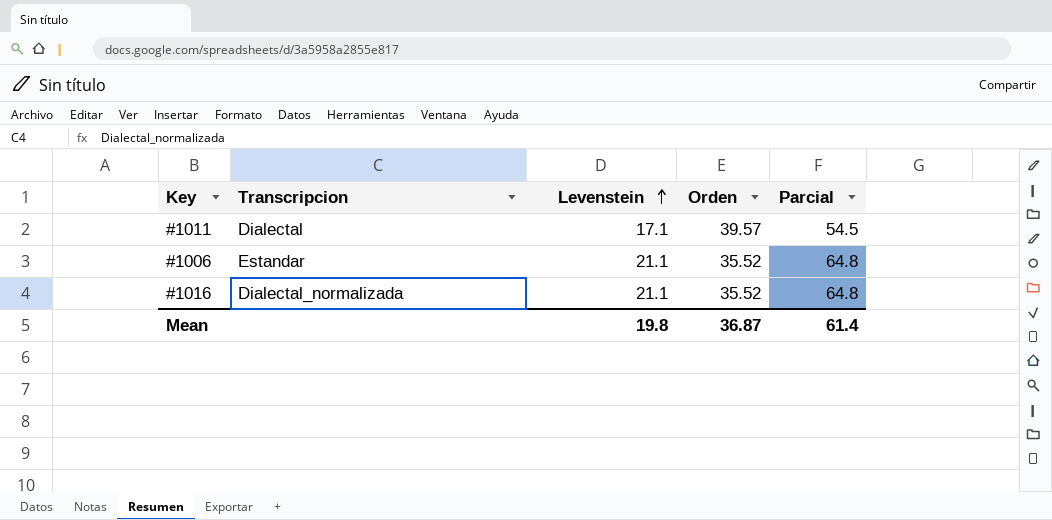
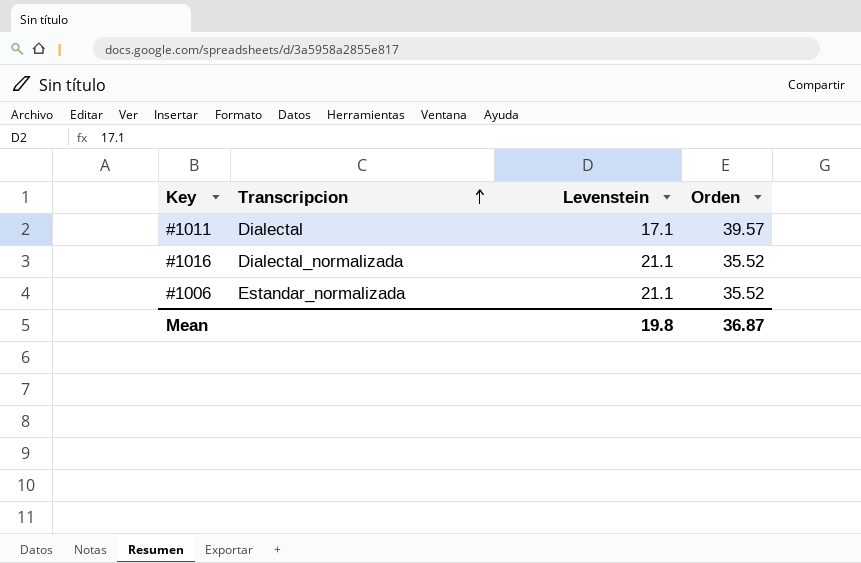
row order: Levenstein ascending -> Transcripcion ascending
column Parcial | position: 5 -> none
#1006 | Transcripcion: Estandar -> Estandar_normalizada

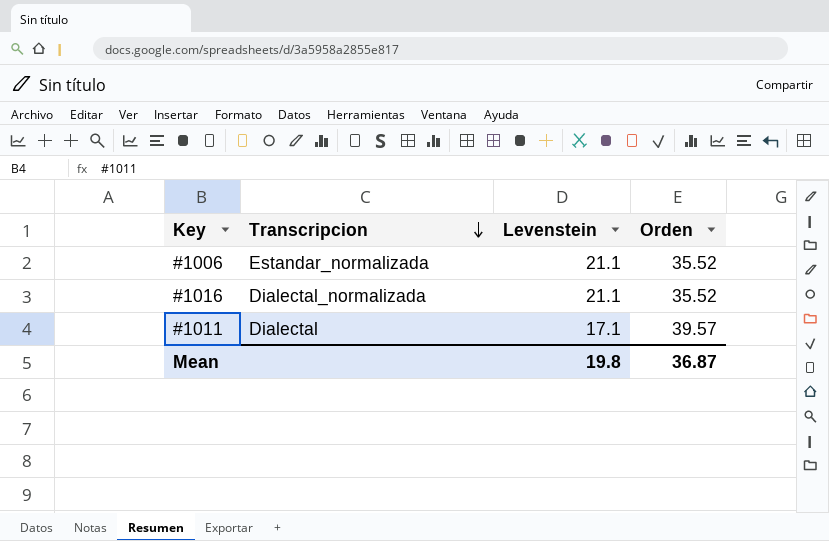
row order: Transcripcion ascending -> Transcripcion descending

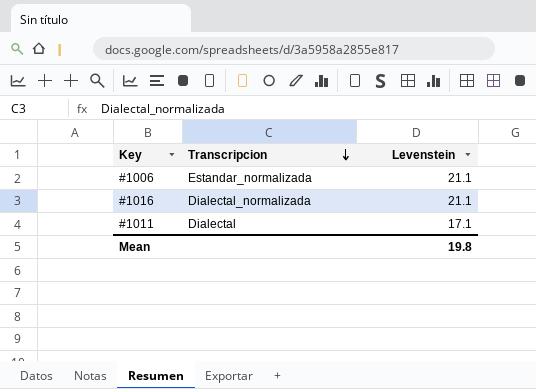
column Orden | position: 4 -> none

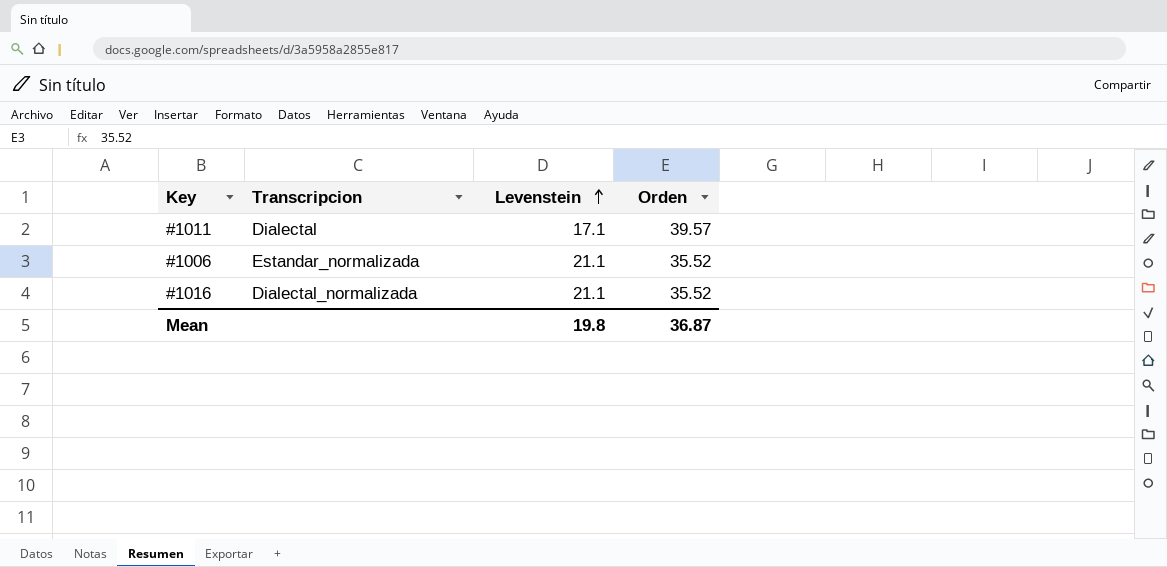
row order: Transcripcion descending -> Levenstein ascending
column Orden | position: none -> 4

